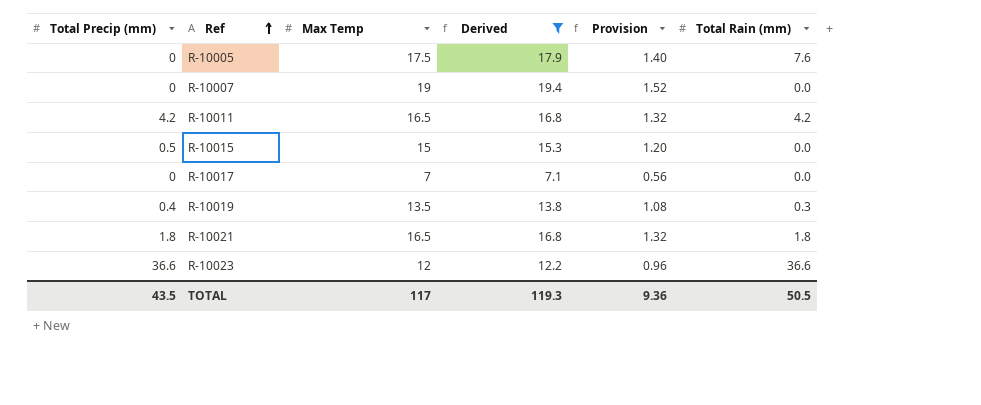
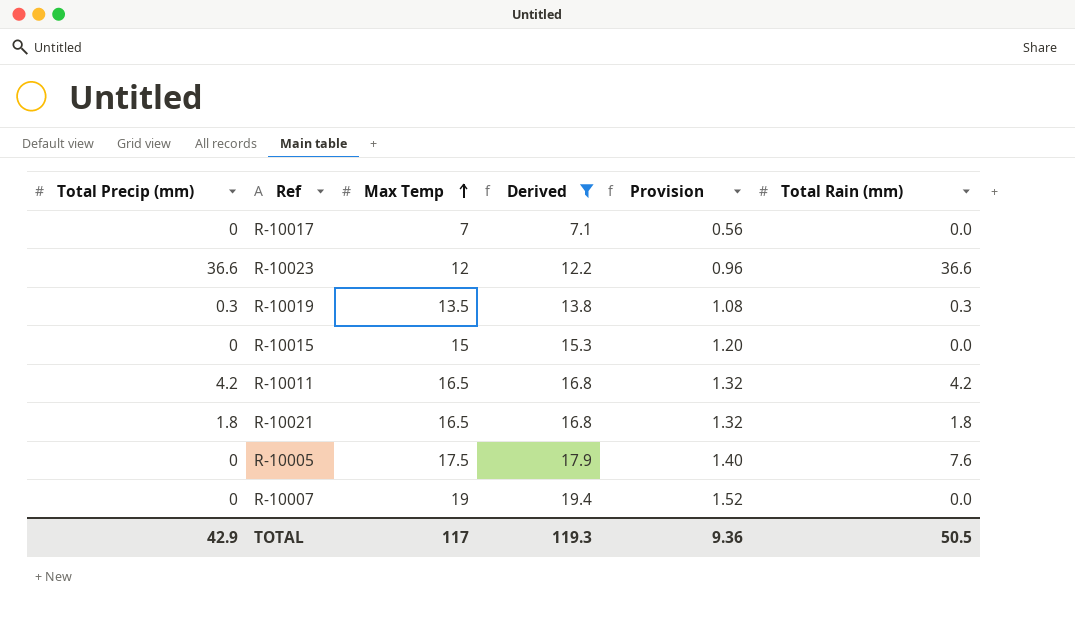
row order: Ref ascending -> Max Temp ascending
R-10019 | Total Precip (mm): 0.4 -> 0.3
R-10015 | Total Precip (mm): 0.5 -> 0
TOTAL | Total Precip (mm): 43.5 -> 42.9

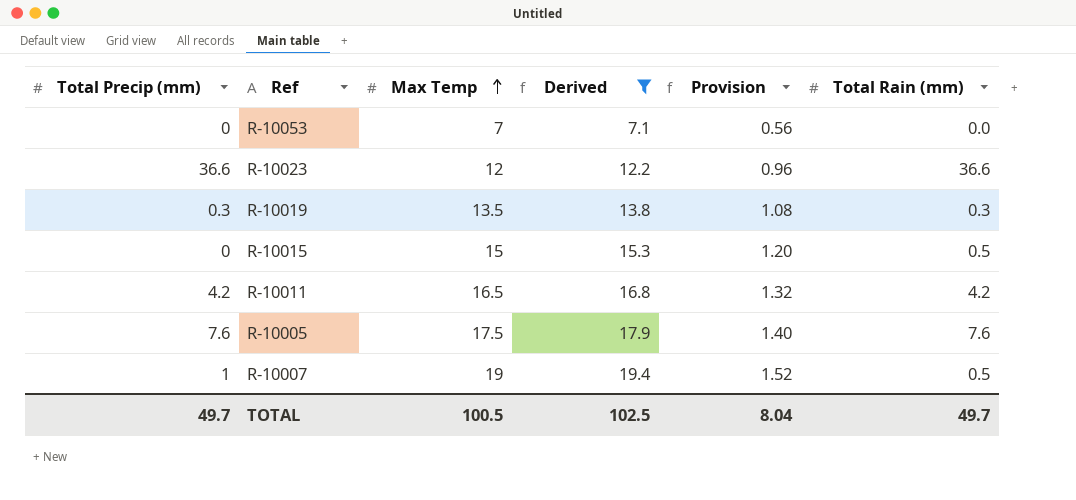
row R-10017: 0 | 7 | 7.1 | 0.56 | 0.0 -> none
row R-10021: 1.8 | 16.5 | 16.8 | 1.32 | 1.8 -> none
row R-10053: none -> 0 | 7 | 7.1 | 0.56 | 0.0
R-10015 | Total Rain (mm): 0.0 -> 0.5
R-10005 | Total Precip (mm): 0 -> 7.6
R-10007 | Total Precip (mm): 0 -> 1
R-10007 | Total Rain (mm): 0.0 -> 0.5
TOTAL | Total Precip (mm): 42.9 -> 49.7
TOTAL | Max Temp: 117 -> 100.5
TOTAL | Derived: 119.3 -> 102.5
TOTAL | Provision: 9.36 -> 8.04
TOTAL | Total Rain (mm): 50.5 -> 49.7

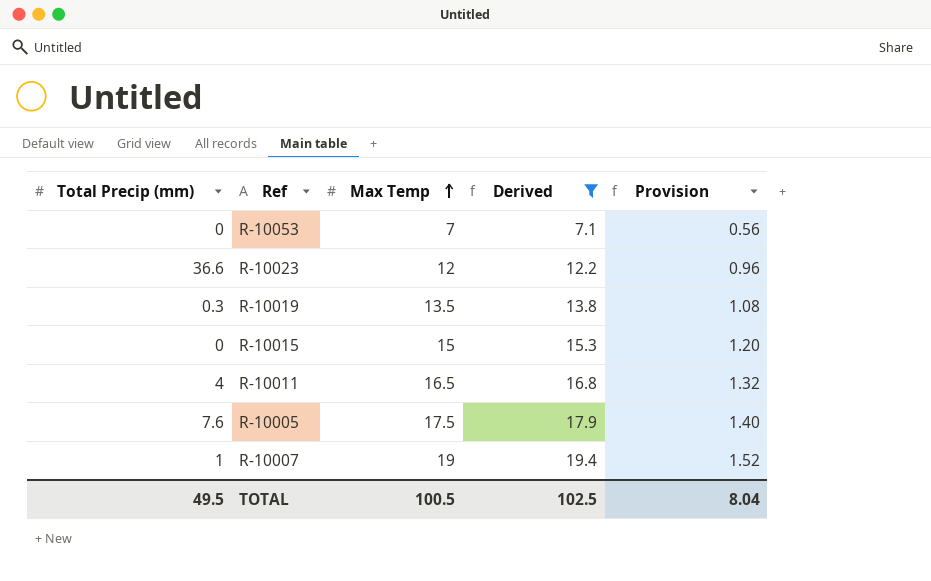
column Total Rain (mm) | position: 6 -> none
R-10011 | Total Precip (mm): 4.2 -> 4
TOTAL | Total Precip (mm): 49.7 -> 49.5

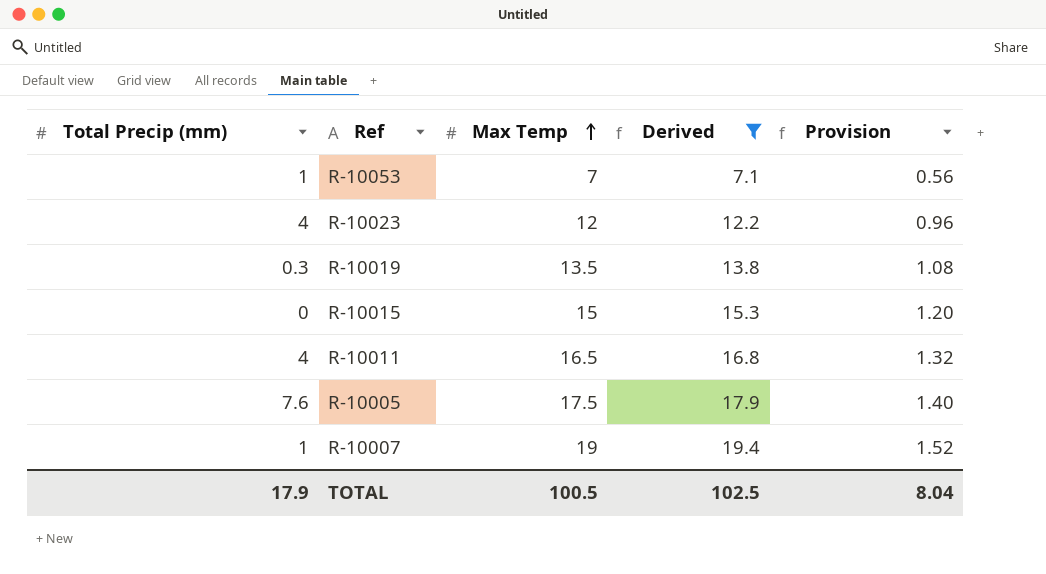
R-10053 | Total Precip (mm): 0 -> 1
R-10023 | Total Precip (mm): 36.6 -> 4
TOTAL | Total Precip (mm): 49.5 -> 17.9

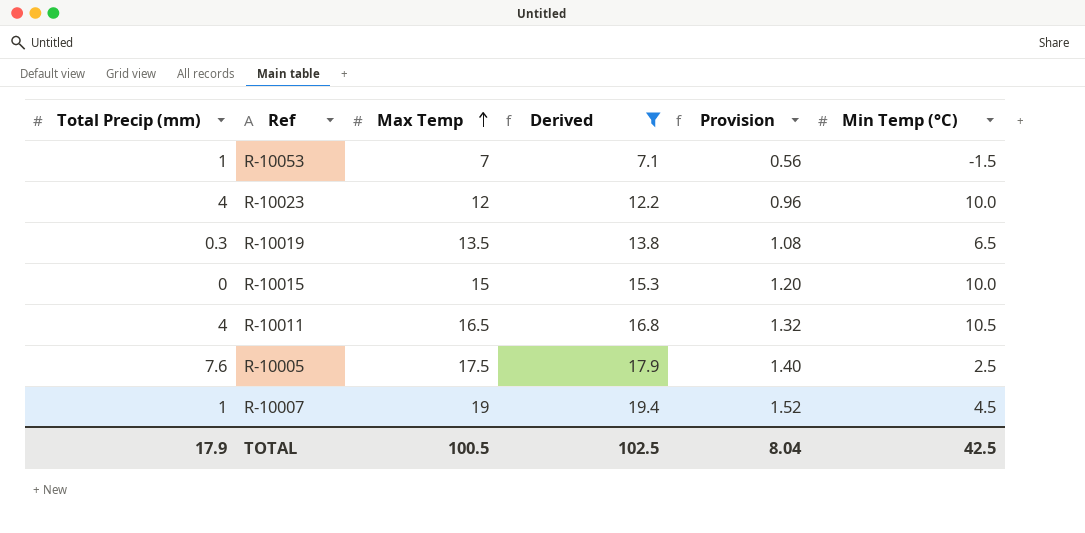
column Min Temp (°C) | position: none -> 6

